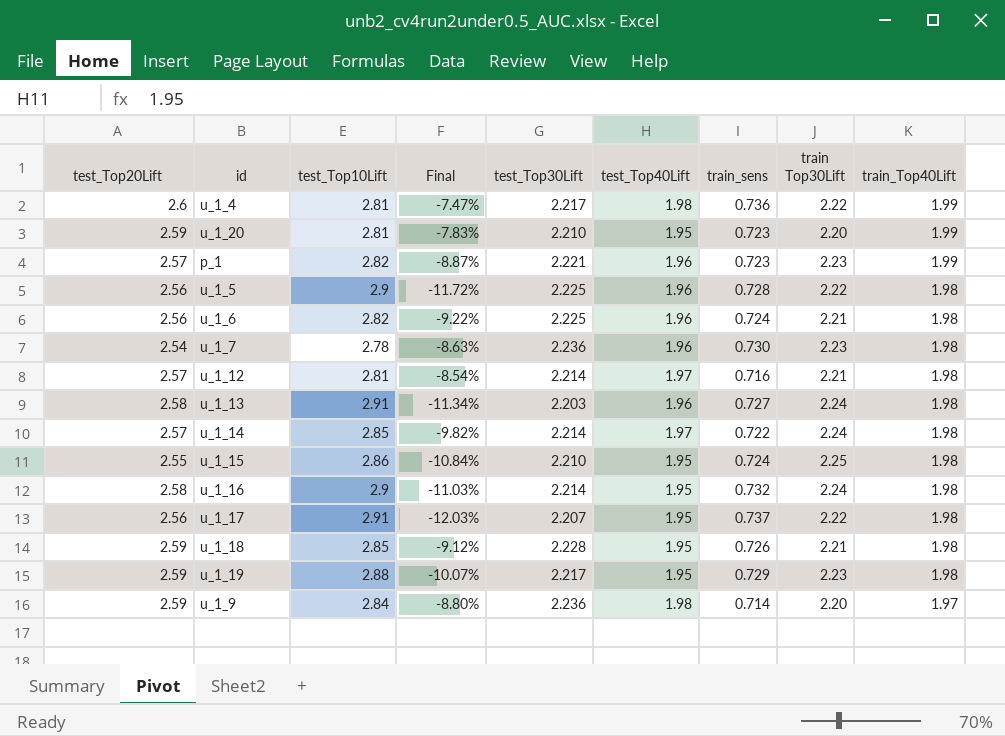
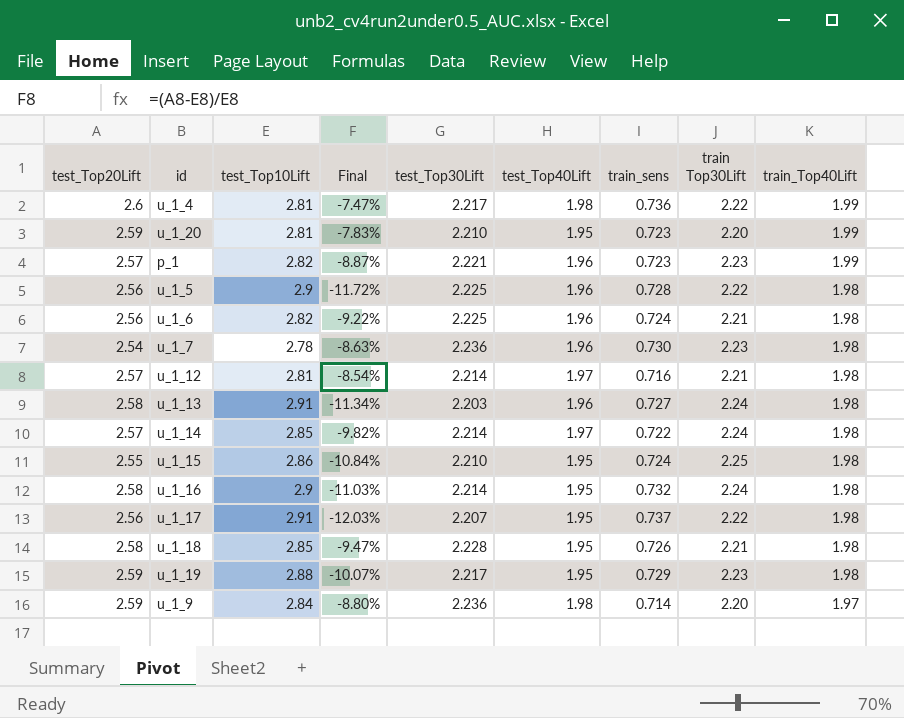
u_1_18 | test_Top20Lift: 2.59 -> 2.58
u_1_18 | Final: -9.12% -> -9.47%

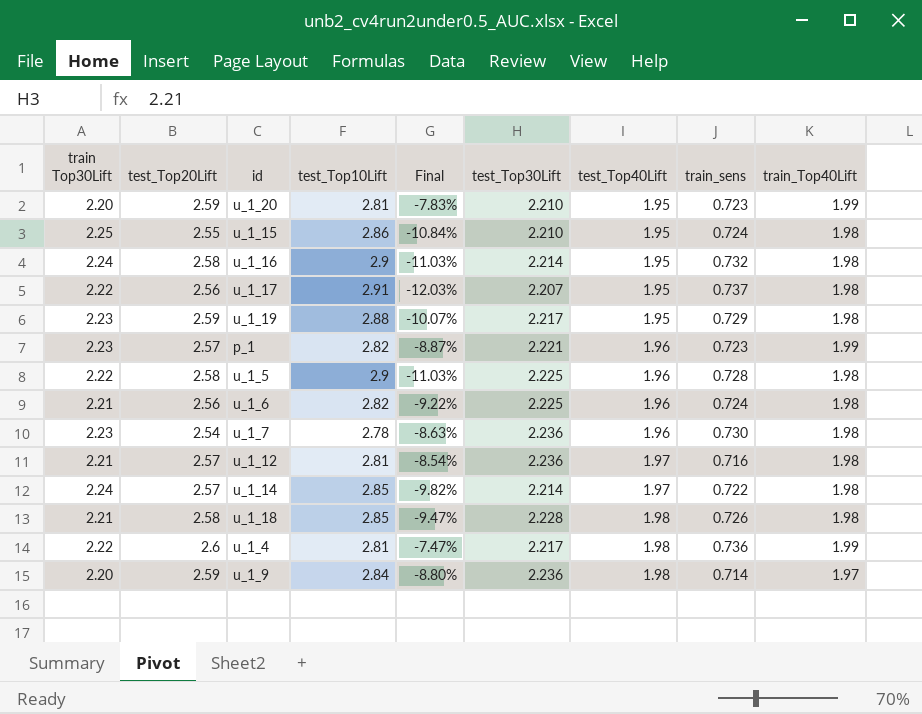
row order: train_Top40Lift descending -> test_Top40Lift ascending
column train Top30Lift | position: 8 -> 1
row u_1_13: 2.58 | 2.91 | -11.34% | 2.203 | 1.96 | 0.727 | 2.24 | 1.98 -> none
u_1_5 | test_Top20Lift: 2.56 -> 2.58
u_1_5 | Final: -11.72% -> -11.03%
u_1_12 | test_Top30Lift: 2.214 -> 2.236
u_1_18 | test_Top40Lift: 1.95 -> 1.98

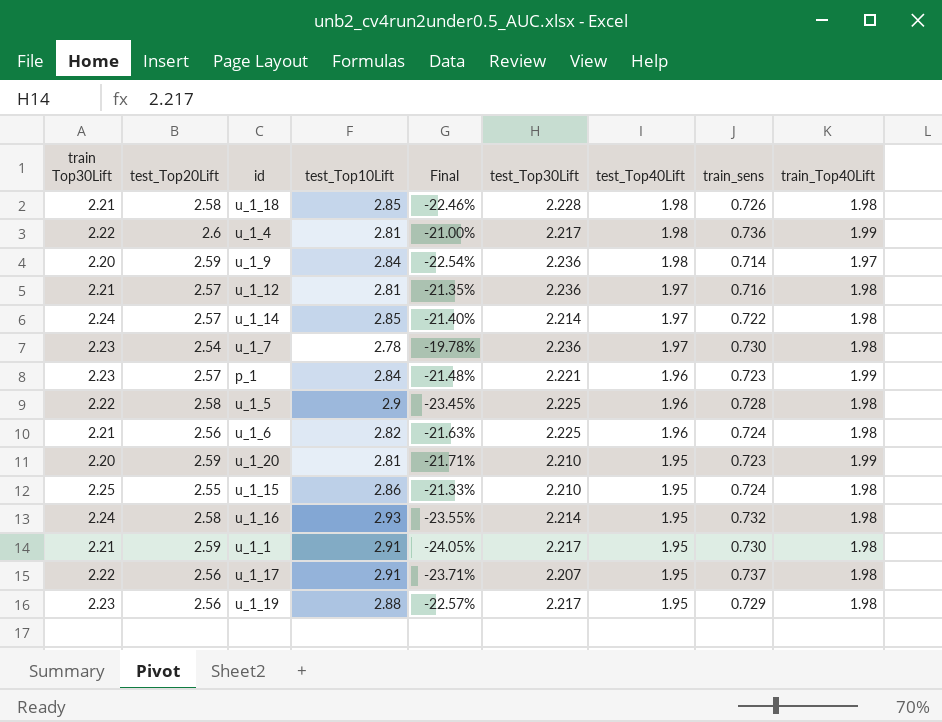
row order: test_Top40Lift ascending -> test_Top40Lift descending
column Final | formula: ([test_Top20Lift] - [test_Top10Lift]) / [test_Top10Lift] -> ([train Top30Lift] - [test_Top10Lift]) / [test_Top10Lift]
u_1_7 | test_Top40Lift: 1.96 -> 1.97
p_1 | test_Top10Lift: 2.82 -> 2.84
u_1_16 | test_Top10Lift: 2.9 -> 2.93
row u_1_1: none -> 2.21 | 2.59 | 2.91 | -24.05% | 2.217 | 1.95 | 0.730 | 1.98
u_1_19 | test_Top20Lift: 2.59 -> 2.56

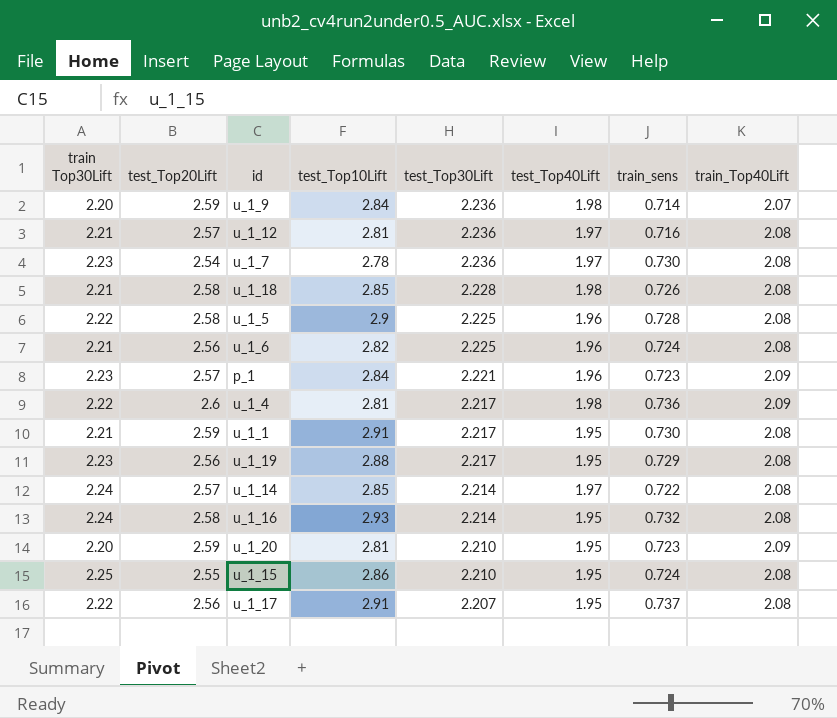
row order: test_Top40Lift descending -> test_Top30Lift descending
column Final | formula: ([train Top30Lift] - [test_Top10Lift]) / [test_Top10Lift] -> none
u_1_9 | train_Top40Lift: 1.97 -> 2.07
u_1_12 | train_Top40Lift: 1.98 -> 2.08
u_1_7 | train_Top40Lift: 1.98 -> 2.08
u_1_18 | train_Top40Lift: 1.98 -> 2.08
u_1_5 | train_Top40Lift: 1.98 -> 2.08
u_1_6 | train_Top40Lift: 1.98 -> 2.08
p_1 | train_Top40Lift: 1.99 -> 2.09
u_1_4 | train_Top40Lift: 1.99 -> 2.09
u_1_1 | train_Top40Lift: 1.98 -> 2.08
u_1_19 | train_Top40Lift: 1.98 -> 2.08
u_1_14 | train_Top40Lift: 1.98 -> 2.08
u_1_16 | train_Top40Lift: 1.98 -> 2.08
u_1_20 | train_Top40Lift: 1.99 -> 2.09
u_1_15 | train_Top40Lift: 1.98 -> 2.08
u_1_17 | train_Top40Lift: 1.98 -> 2.08

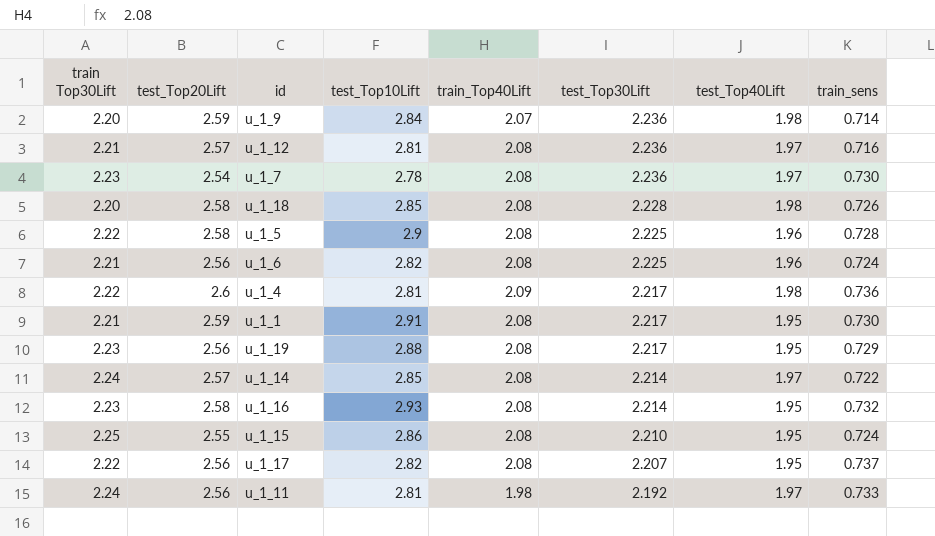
column train_Top40Lift | position: 8 -> 5
row p_1: 2.23 | 2.57 | 2.84 | 2.221 | 1.96 | 0.723 | 2.09 -> none
row u_1_20: 2.20 | 2.59 | 2.81 | 2.210 | 1.95 | 0.723 | 2.09 -> none
u_1_18 | train Top30Lift: 2.21 -> 2.20
u_1_16 | train Top30Lift: 2.24 -> 2.23
u_1_17 | test_Top10Lift: 2.91 -> 2.82
row u_1_11: none -> 2.24 | 2.56 | 2.81 | 1.98 | 2.192 | 1.97 | 0.733

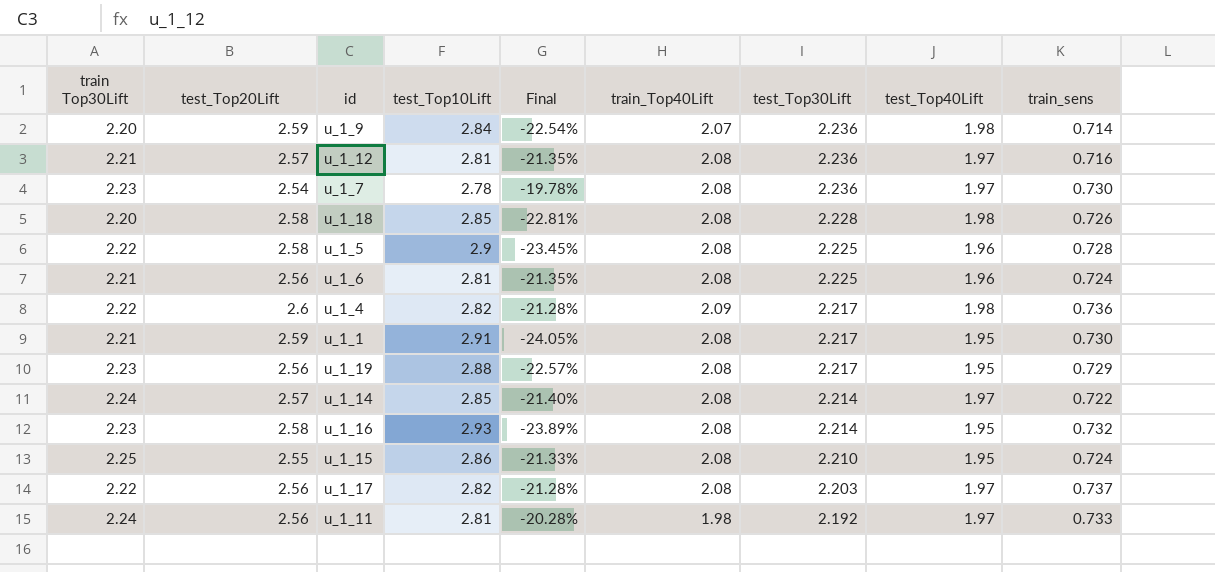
column Final | formula: none -> ([train Top30Lift] - [test_Top10Lift]) / [test_Top10Lift]
u_1_6 | test_Top10Lift: 2.82 -> 2.81
u_1_4 | test_Top10Lift: 2.81 -> 2.82
u_1_17 | test_Top30Lift: 2.207 -> 2.203
u_1_17 | test_Top40Lift: 1.95 -> 1.97

